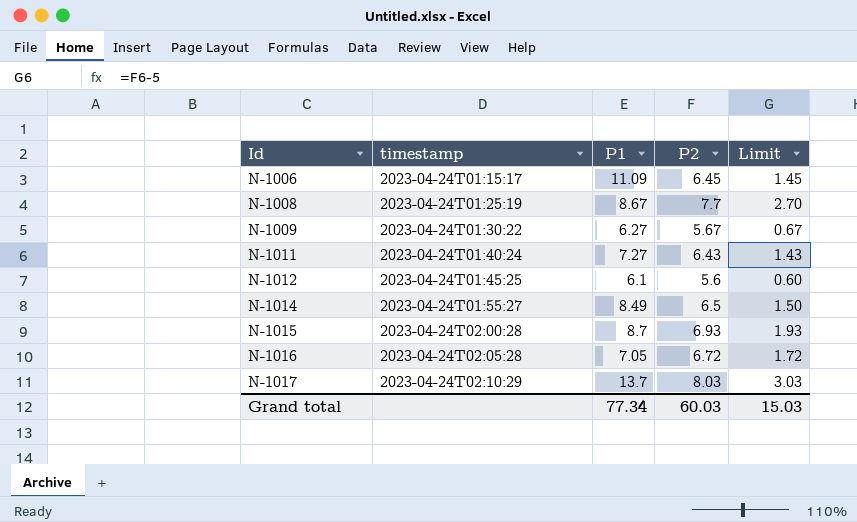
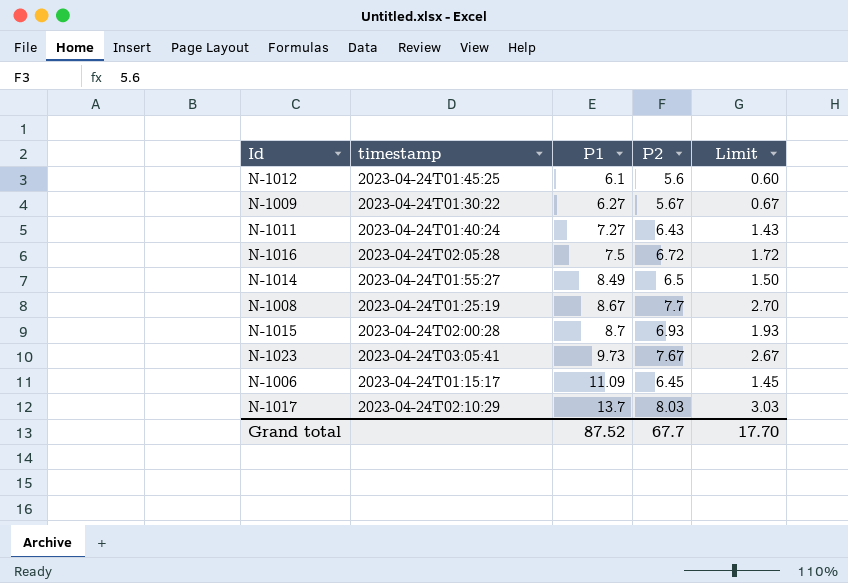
row order: Id ascending -> P1 ascending
N-1016 | P1: 7.05 -> 7.5
row N-1023: none -> 2023-04-24T03:05:41 | 9.73 | 7.67 | 2.67
Grand total | P1: 77.34 -> 87.52
Grand total | P2: 60.03 -> 67.7
Grand total | Limit: 15.03 -> 17.70

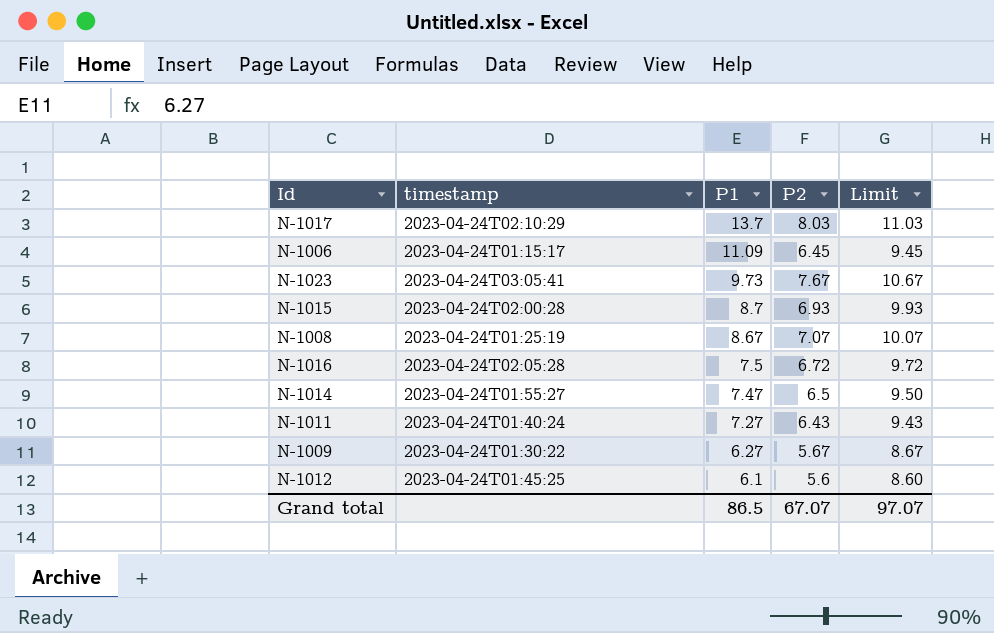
row order: P1 ascending -> P1 descending
column Limit | formula: [P2] - 5 -> [P2] + 3
N-1008 | P2: 7.7 -> 7.07
N-1014 | P1: 8.49 -> 7.47
Grand total | P1: 87.52 -> 86.5
Grand total | P2: 67.7 -> 67.07
Grand total | Limit: 17.70 -> 97.07

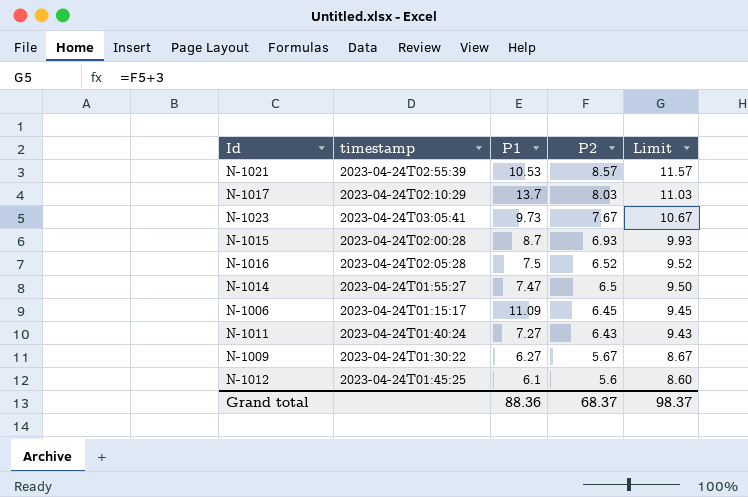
row order: P1 descending -> P2 descending
row N-1008: 2023-04-24T01:25:19 | 8.67 | 7.07 | 10.07 -> none
row N-1021: none -> 2023-04-24T02:55:39 | 10.53 | 8.57 | 11.57
N-1016 | P2: 6.72 -> 6.52
N-1016 | Limit: 9.72 -> 9.52
Grand total | P1: 86.5 -> 88.36
Grand total | P2: 67.07 -> 68.37
Grand total | Limit: 97.07 -> 98.37

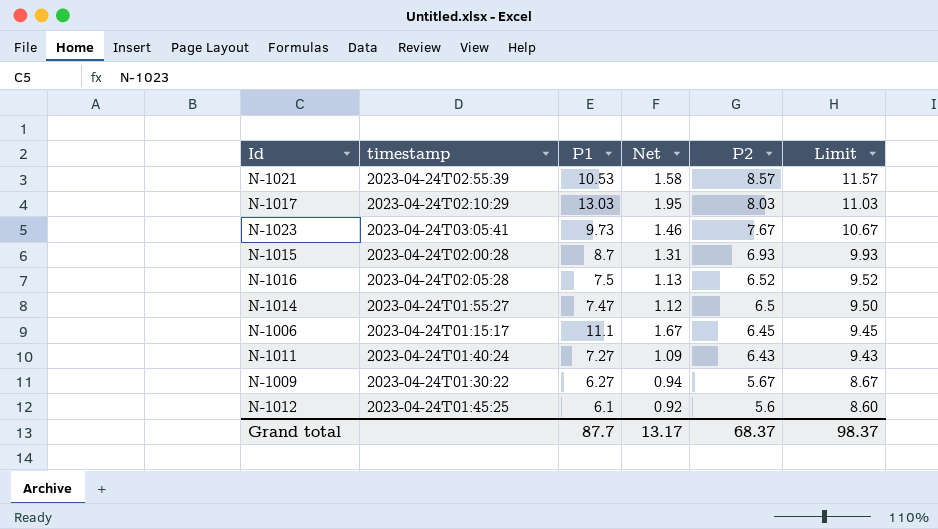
column Net | formula: none -> [P1] * 0.15
N-1017 | P1: 13.7 -> 13.03
N-1006 | P1: 11.09 -> 11.1
Grand total | P1: 88.36 -> 87.7

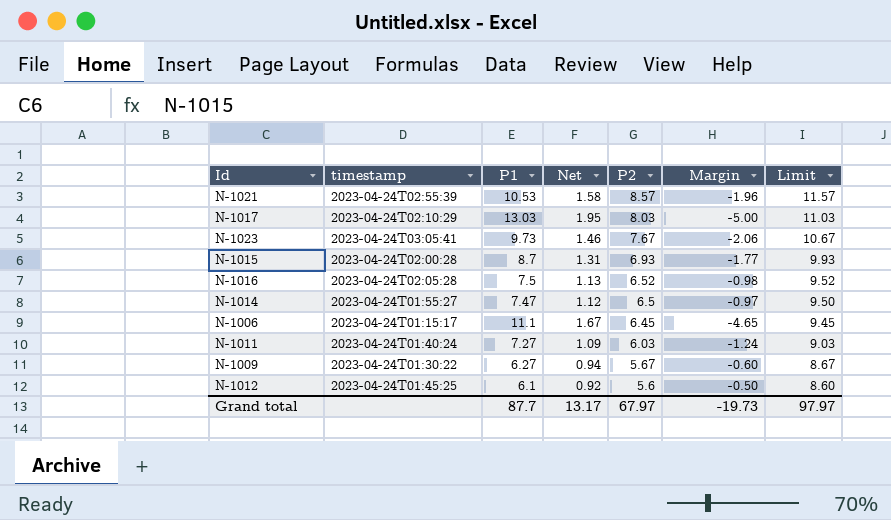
column Margin | formula: none -> [P2] - [P1]
N-1011 | P2: 6.43 -> 6.03
N-1011 | Limit: 9.43 -> 9.03
Grand total | P2: 68.37 -> 67.97
Grand total | Limit: 98.37 -> 97.97

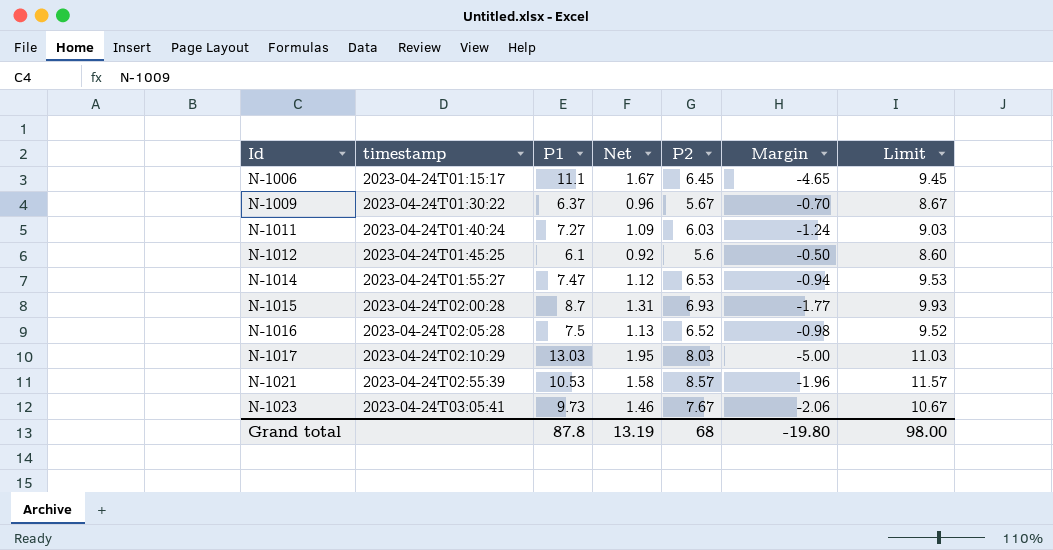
row order: P2 descending -> Id ascending
N-1009 | P1: 6.27 -> 6.37
N-1009 | Net: 0.94 -> 0.96
N-1009 | Margin: -0.60 -> -0.70
N-1014 | P2: 6.5 -> 6.53
N-1014 | Margin: -0.97 -> -0.94
N-1014 | Limit: 9.50 -> 9.53
Grand total | P1: 87.7 -> 87.8
Grand total | Net: 13.17 -> 13.19
Grand total | P2: 67.97 -> 68
Grand total | Margin: -19.73 -> -19.80
Grand total | Limit: 97.97 -> 98.00

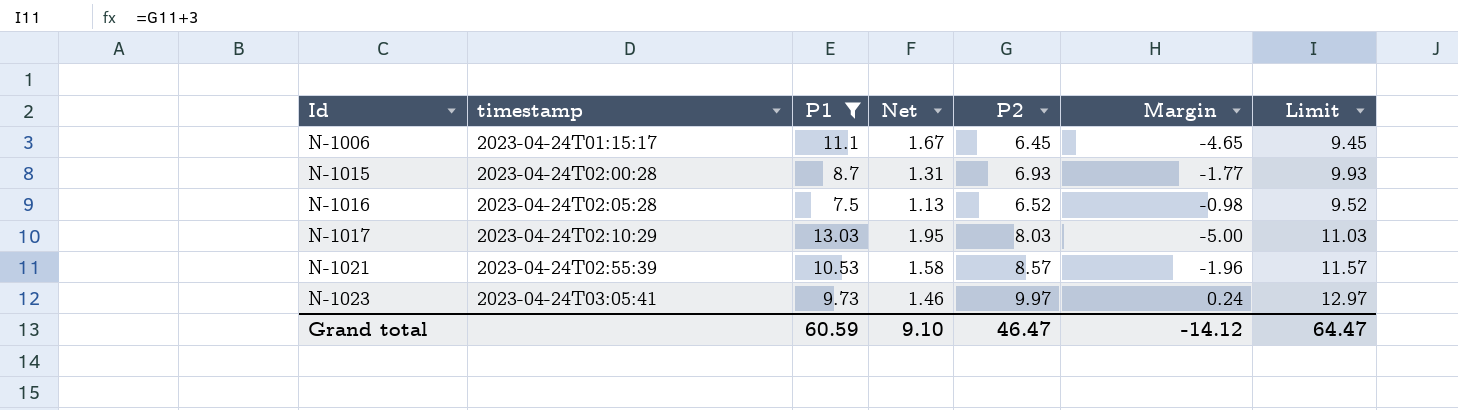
filter: none -> P1 >= 7.5
N-1023 | P2: 7.67 -> 9.97
N-1023 | Margin: -2.06 -> 0.24
N-1023 | Limit: 10.67 -> 12.97
Grand total | P1: 87.8 -> 60.59
Grand total | Net: 13.19 -> 9.10
Grand total | P2: 68 -> 46.47
Grand total | Margin: -19.80 -> -14.12
Grand total | Limit: 98.00 -> 64.47

